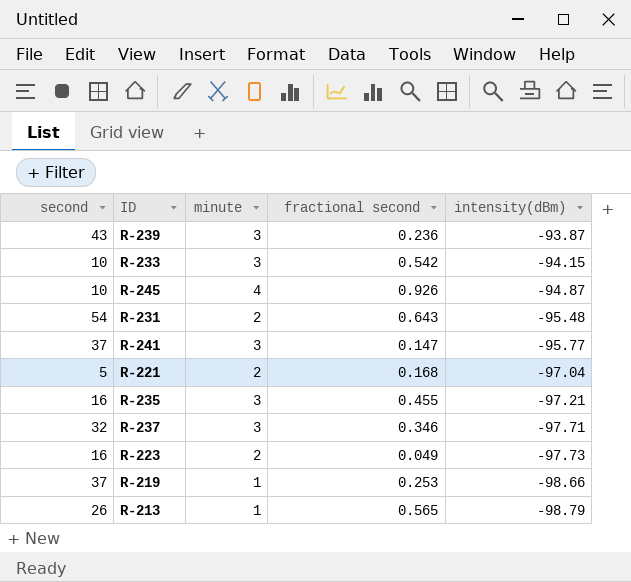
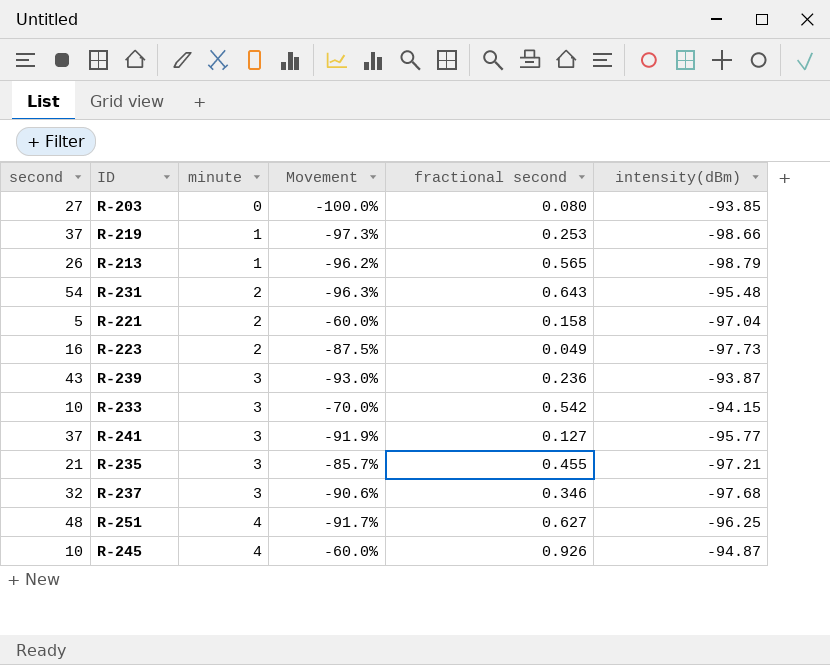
row order: intensity(dBm) descending -> minute ascending
column Movement | formula: none -> ([minute] - [second]) / [second]
row R-203: none -> 27 | 0 | -100.0% | 0.080 | -93.85
R-221 | fractional second: 0.168 -> 0.158
R-241 | fractional second: 0.147 -> 0.127
R-235 | second: 16 -> 21
R-237 | intensity(dBm): -97.71 -> -97.68
row R-251: none -> 48 | 4 | -91.7% | 0.627 | -96.25

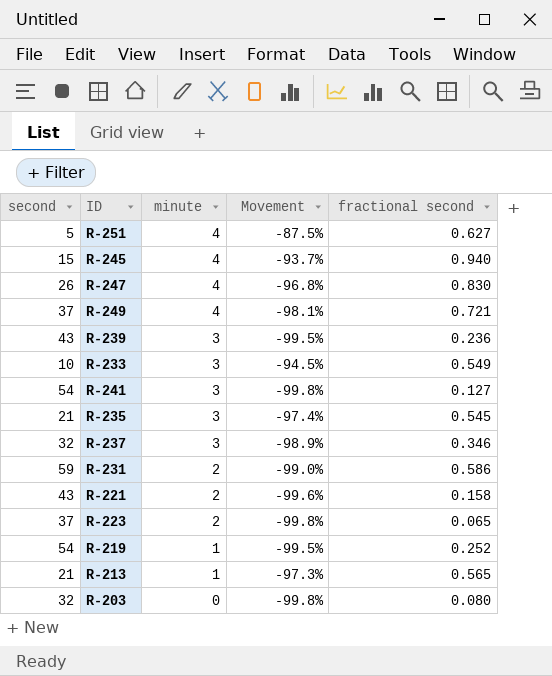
row order: minute ascending -> minute descending
column intensity(dBm) | position: 6 -> none
column Movement | formula: ([minute] - [second]) / [second] -> ([fractional second] - [second]) / [second]
R-251 | second: 48 -> 5
R-245 | second: 10 -> 15
R-245 | fractional second: 0.926 -> 0.940
row R-247: none -> 26 | 4 | -96.8% | 0.830
row R-249: none -> 37 | 4 | -98.1% | 0.721
R-233 | fractional second: 0.542 -> 0.549
R-241 | second: 37 -> 54
R-235 | fractional second: 0.455 -> 0.545
R-231 | second: 54 -> 59
R-231 | fractional second: 0.643 -> 0.586
R-221 | second: 5 -> 43
R-223 | second: 16 -> 37
R-223 | fractional second: 0.049 -> 0.065
R-219 | second: 37 -> 54
R-219 | fractional second: 0.253 -> 0.252
R-213 | second: 26 -> 21
R-203 | second: 27 -> 32

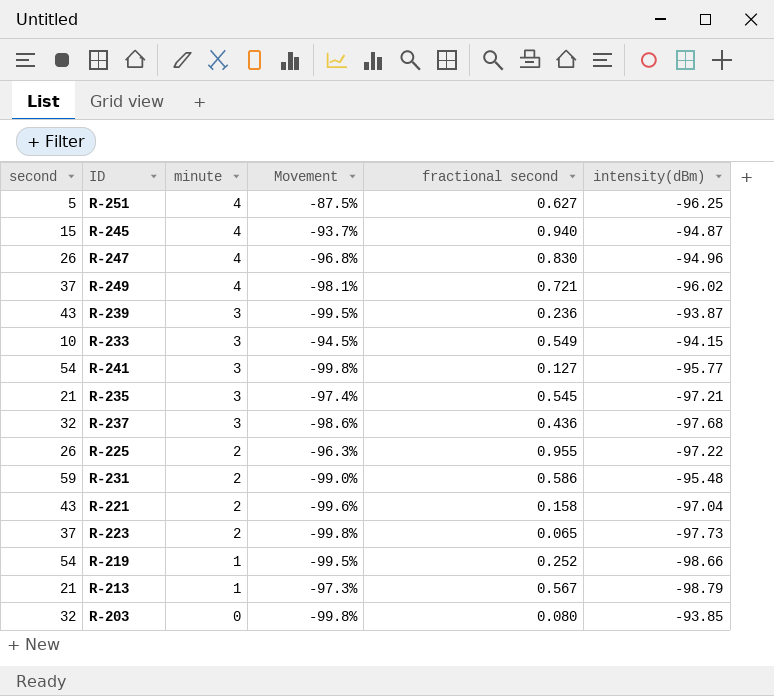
column intensity(dBm) | position: none -> 6
R-237 | Movement: -98.9% -> -98.6%
R-237 | fractional second: 0.346 -> 0.436
row R-225: none -> 26 | 2 | -96.3% | 0.955 | -97.22
R-213 | fractional second: 0.565 -> 0.567

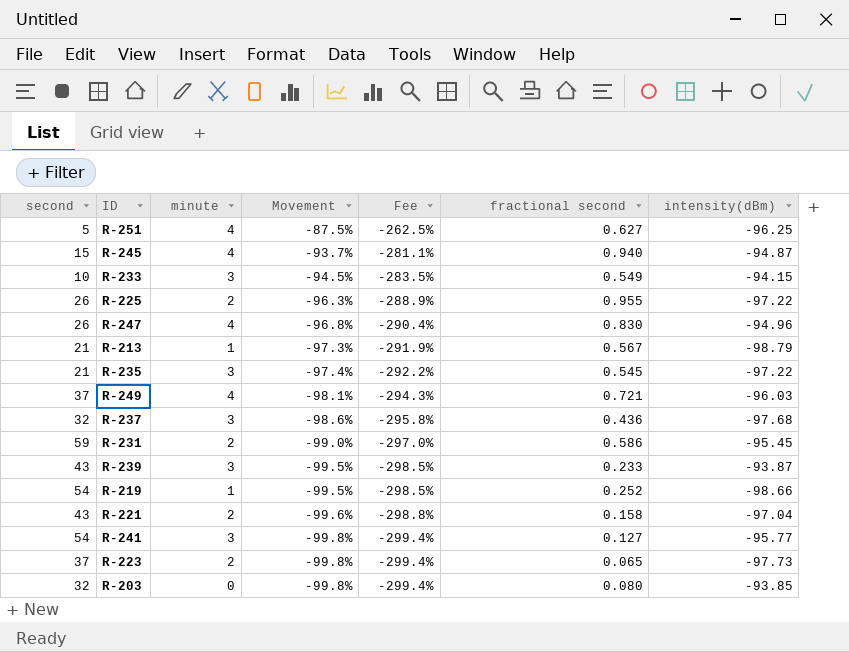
row order: minute descending -> Movement descending
column Fee | formula: none -> [Movement] * 3
R-235 | intensity(dBm): -97.21 -> -97.22
R-249 | intensity(dBm): -96.02 -> -96.03
R-231 | intensity(dBm): -95.48 -> -95.45
R-239 | fractional second: 0.236 -> 0.233

